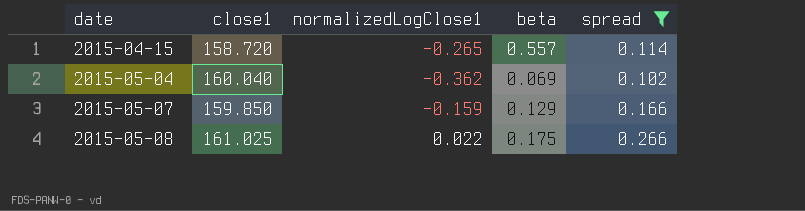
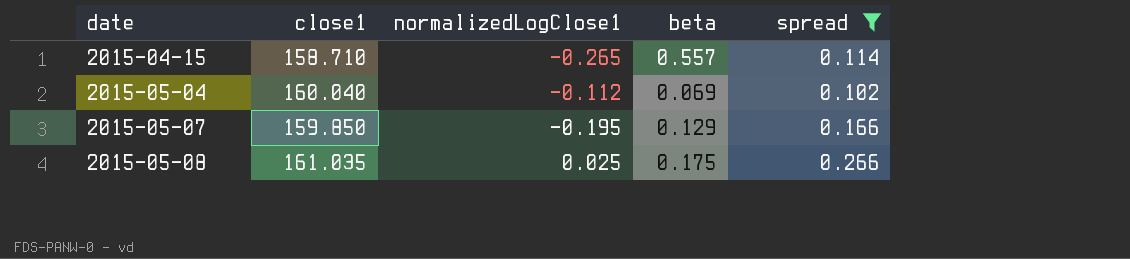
2015-04-15 | close1: 158.720 -> 158.710
2015-05-04 | normalizedLogClose1: -0.362 -> -0.112
2015-05-07 | normalizedLogClose1: -0.159 -> -0.195
2015-05-08 | close1: 161.025 -> 161.035
2015-05-08 | normalizedLogClose1: 0.022 -> 0.025

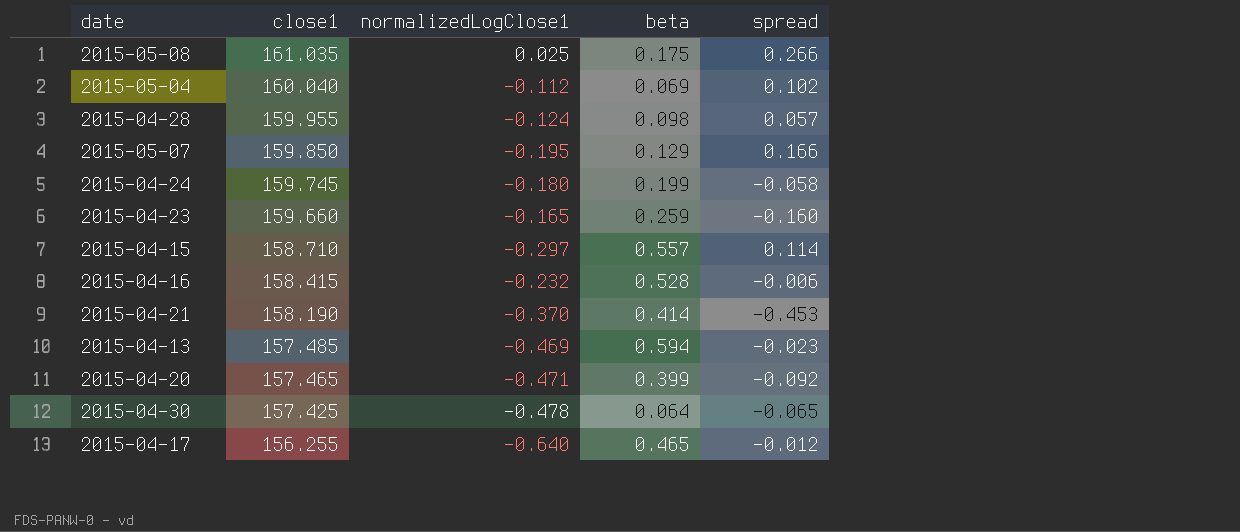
filter: spread >= 0.102 -> none
row order: date ascending -> close1 descending
2015-04-15 | normalizedLogClose1: -0.265 -> -0.297

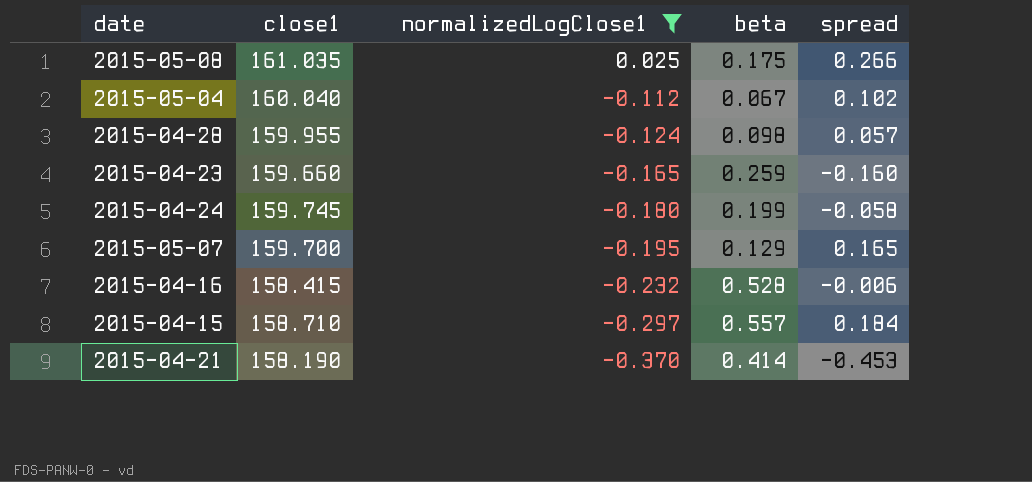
filter: none -> normalizedLogClose1 >= -0.370
row order: close1 descending -> normalizedLogClose1 descending
2015-05-04 | beta: 0.069 -> 0.067
2015-05-07 | close1: 159.850 -> 159.700
2015-05-07 | spread: 0.166 -> 0.165
2015-04-15 | spread: 0.114 -> 0.184

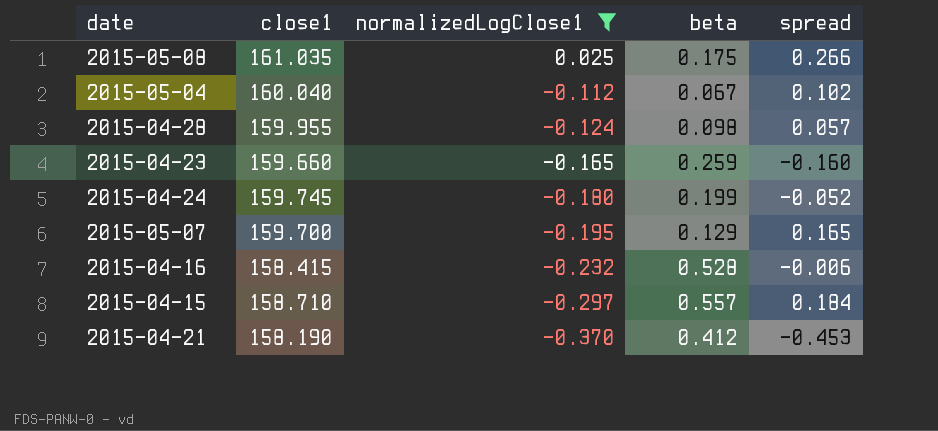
2015-04-24 | spread: -0.058 -> -0.052
2015-04-21 | beta: 0.414 -> 0.412

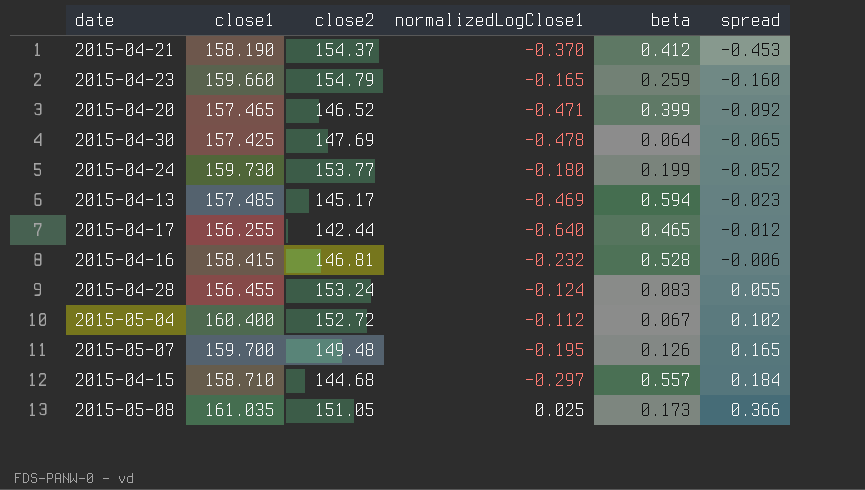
filter: normalizedLogClose1 >= -0.370 -> none
row order: normalizedLogClose1 descending -> spread ascending
column close2 | position: none -> 3
2015-04-24 | close1: 159.745 -> 159.730
2015-04-28 | close1: 159.955 -> 156.455
2015-04-28 | beta: 0.098 -> 0.083
2015-04-28 | spread: 0.057 -> 0.055
2015-05-04 | close1: 160.040 -> 160.400
2015-05-07 | beta: 0.129 -> 0.126
2015-05-08 | beta: 0.175 -> 0.173
2015-05-08 | spread: 0.266 -> 0.366

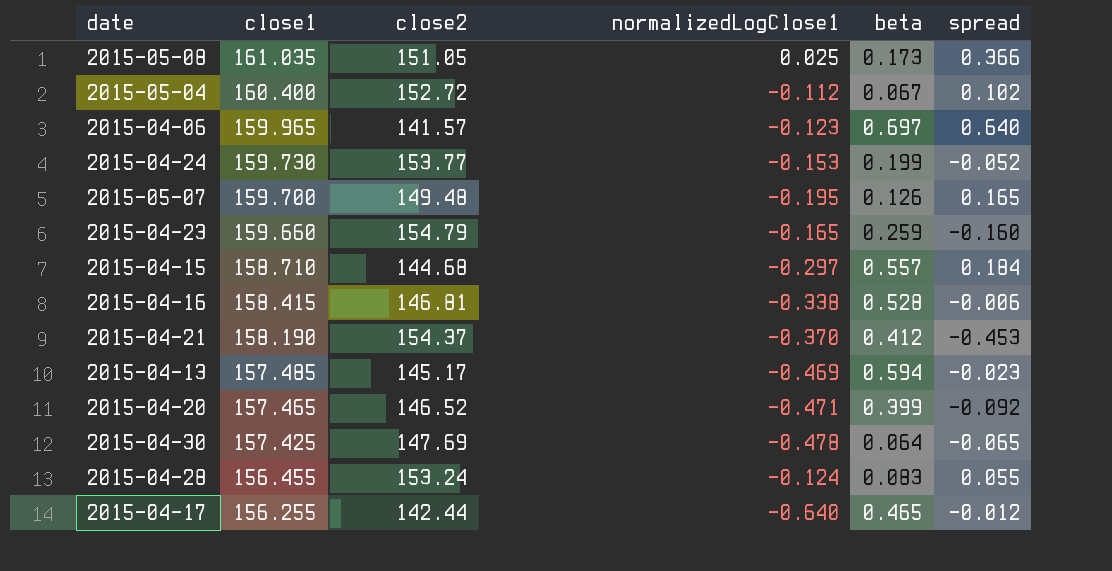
row order: spread ascending -> close1 descending
row 2015-04-06: none -> 159.965 | 141.57 | -0.123 | 0.697 | 0.640
2015-04-24 | normalizedLogClose1: -0.180 -> -0.153
2015-04-16 | normalizedLogClose1: -0.232 -> -0.338

